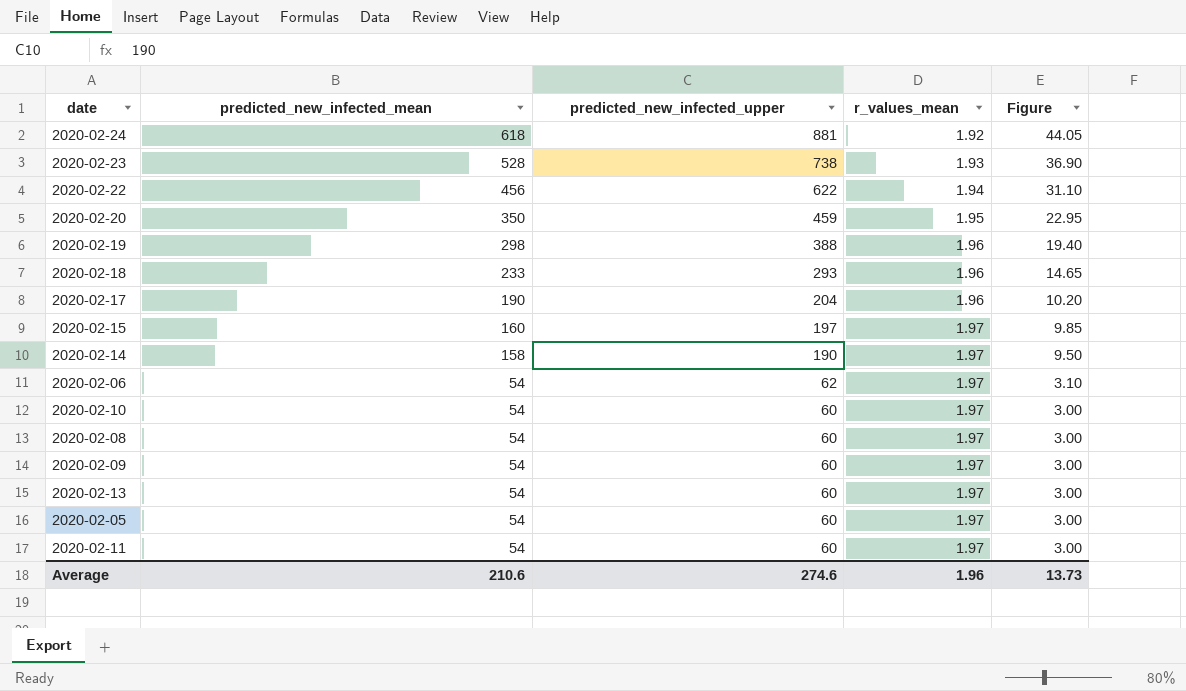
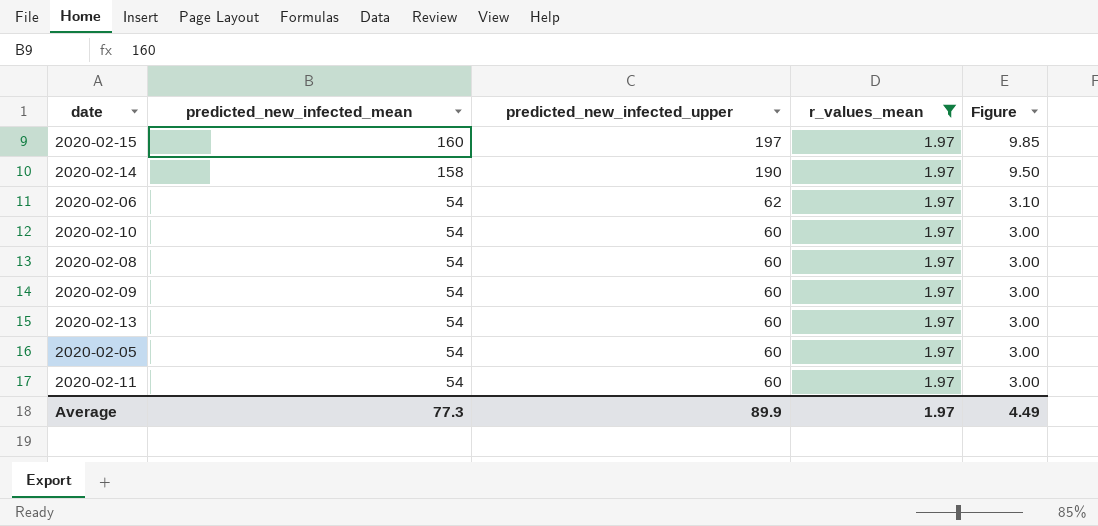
filter: none -> r_values_mean = 1.97
Average | predicted_new_infected_mean: 210.6 -> 77.3
Average | predicted_new_infected_upper: 274.6 -> 89.9
Average | r_values_mean: 1.96 -> 1.97
Average | Figure: 13.73 -> 4.49

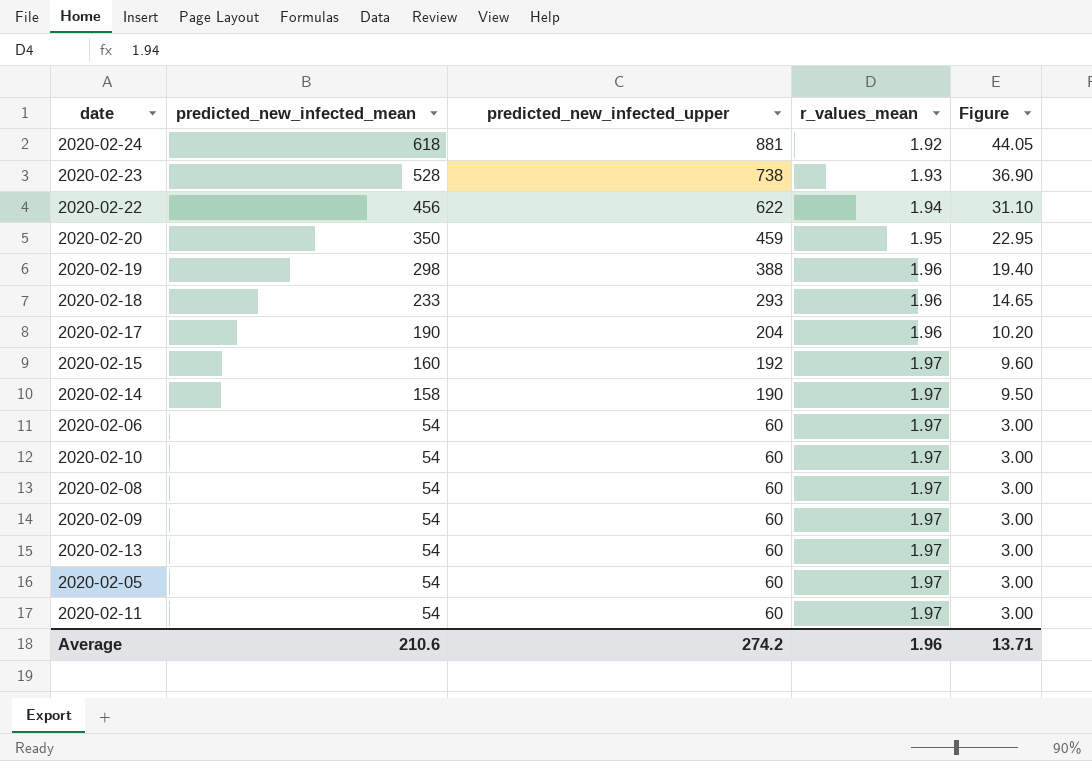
filter: r_values_mean = 1.97 -> none
2020-02-15 | predicted_new_infected_upper: 197 -> 192
2020-02-15 | Figure: 9.85 -> 9.60
2020-02-06 | predicted_new_infected_upper: 62 -> 60
2020-02-06 | Figure: 3.10 -> 3.00
Average | predicted_new_infected_mean: 77.3 -> 210.6
Average | predicted_new_infected_upper: 89.9 -> 274.2
Average | r_values_mean: 1.97 -> 1.96
Average | Figure: 4.49 -> 13.71

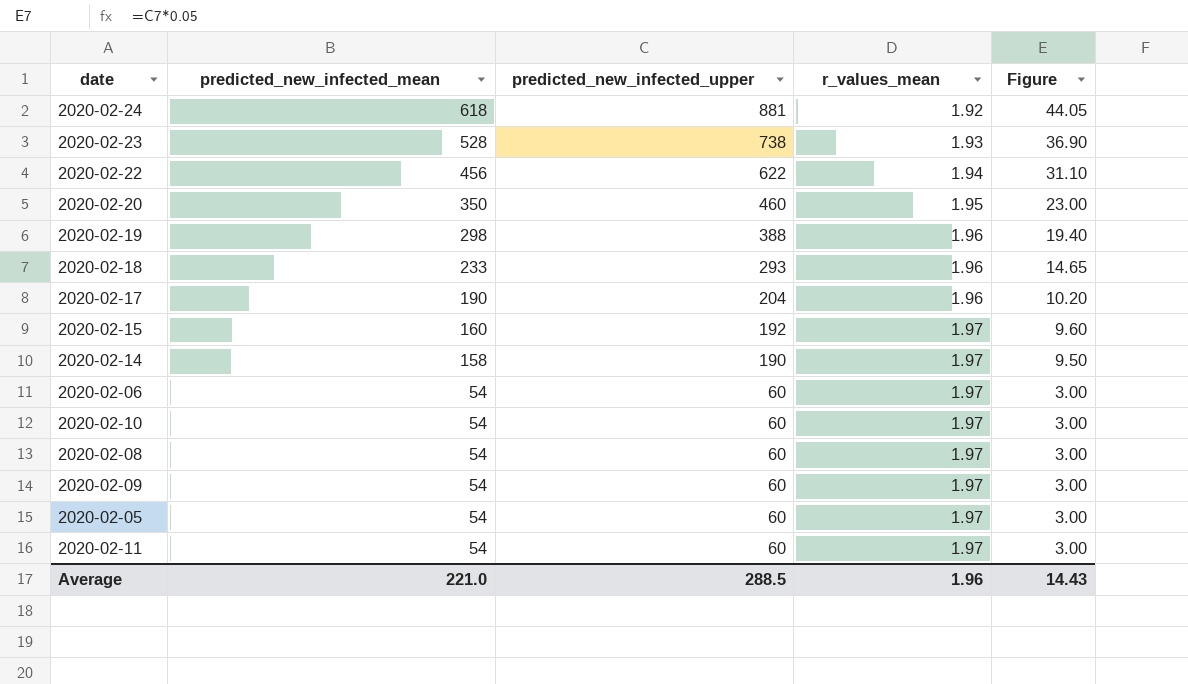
row 2020-02-13: 54 | 60 | 1.97 | 3.00 -> none
2020-02-20 | predicted_new_infected_upper: 459 -> 460
2020-02-20 | Figure: 22.95 -> 23.00
Average | predicted_new_infected_mean: 210.6 -> 221.0
Average | predicted_new_infected_upper: 274.2 -> 288.5
Average | Figure: 13.71 -> 14.43

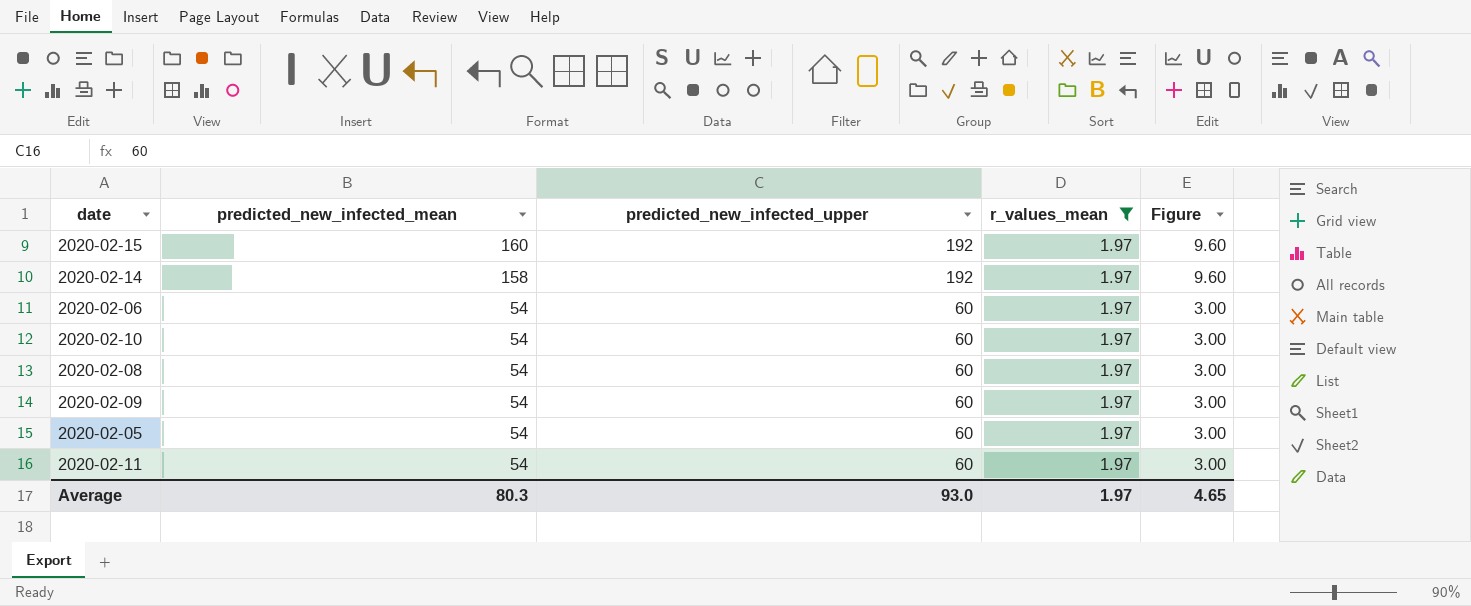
filter: none -> r_values_mean = 1.97
2020-02-14 | predicted_new_infected_upper: 190 -> 192
2020-02-14 | Figure: 9.50 -> 9.60
Average | predicted_new_infected_mean: 221.0 -> 80.3
Average | predicted_new_infected_upper: 288.5 -> 93.0
Average | r_values_mean: 1.96 -> 1.97
Average | Figure: 14.43 -> 4.65

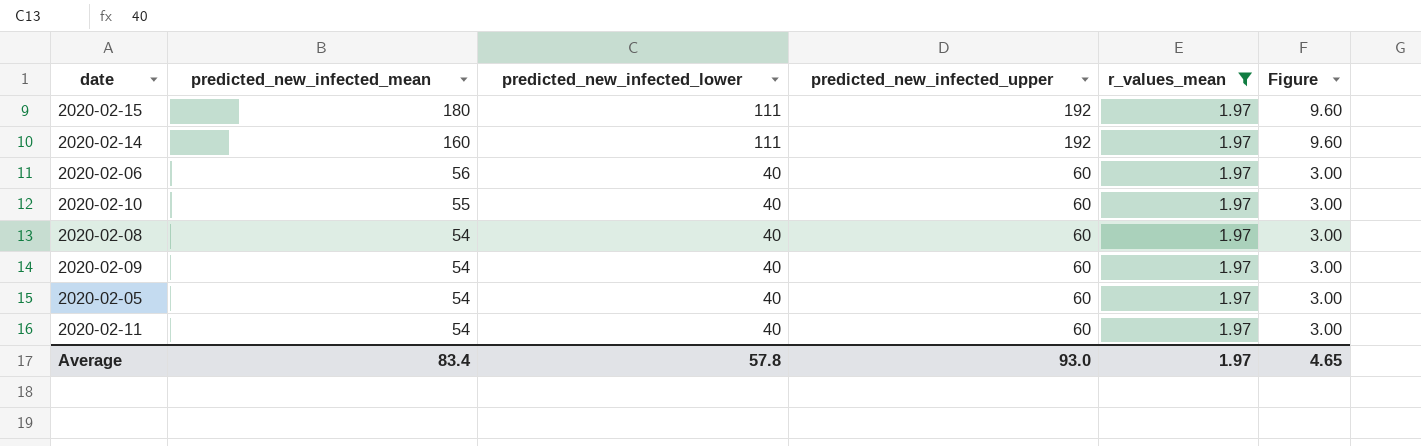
column predicted_new_infected_lower | position: none -> 3
2020-02-15 | predicted_new_infected_mean: 160 -> 180
2020-02-14 | predicted_new_infected_mean: 158 -> 160
2020-02-06 | predicted_new_infected_mean: 54 -> 56
2020-02-10 | predicted_new_infected_mean: 54 -> 55
Average | predicted_new_infected_mean: 80.3 -> 83.4

